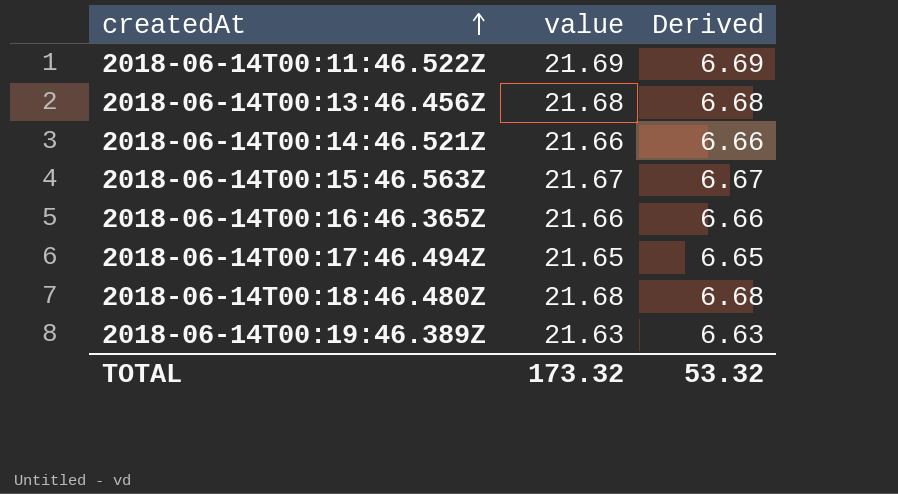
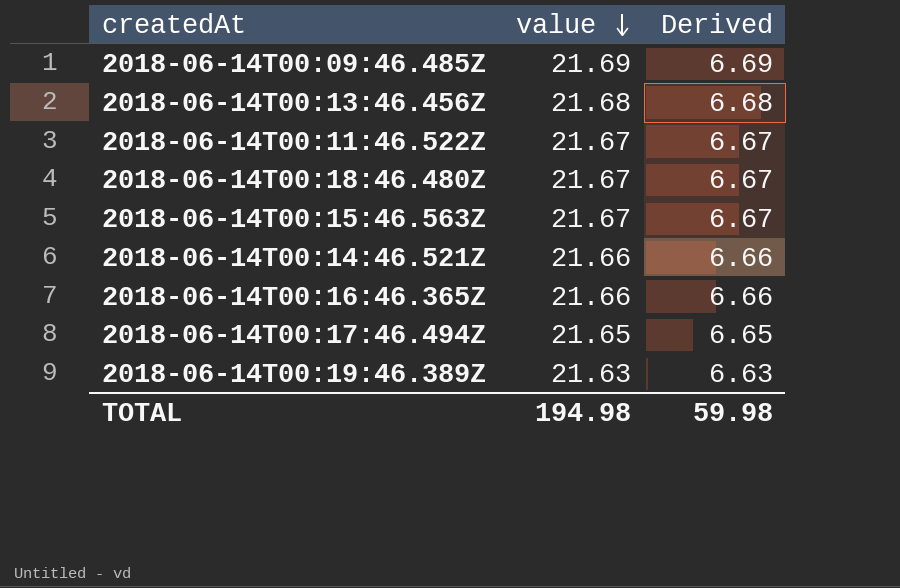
row order: createdAt ascending -> value descending
row 2018-06-14T00:09:46.485Z: none -> 21.69 | 6.69
2018-06-14T00:11:46.522Z | value: 21.69 -> 21.67
2018-06-14T00:11:46.522Z | Derived: 6.69 -> 6.67
2018-06-14T00:18:46.480Z | value: 21.68 -> 21.67
2018-06-14T00:18:46.480Z | Derived: 6.68 -> 6.67
TOTAL | value: 173.32 -> 194.98
TOTAL | Derived: 53.32 -> 59.98

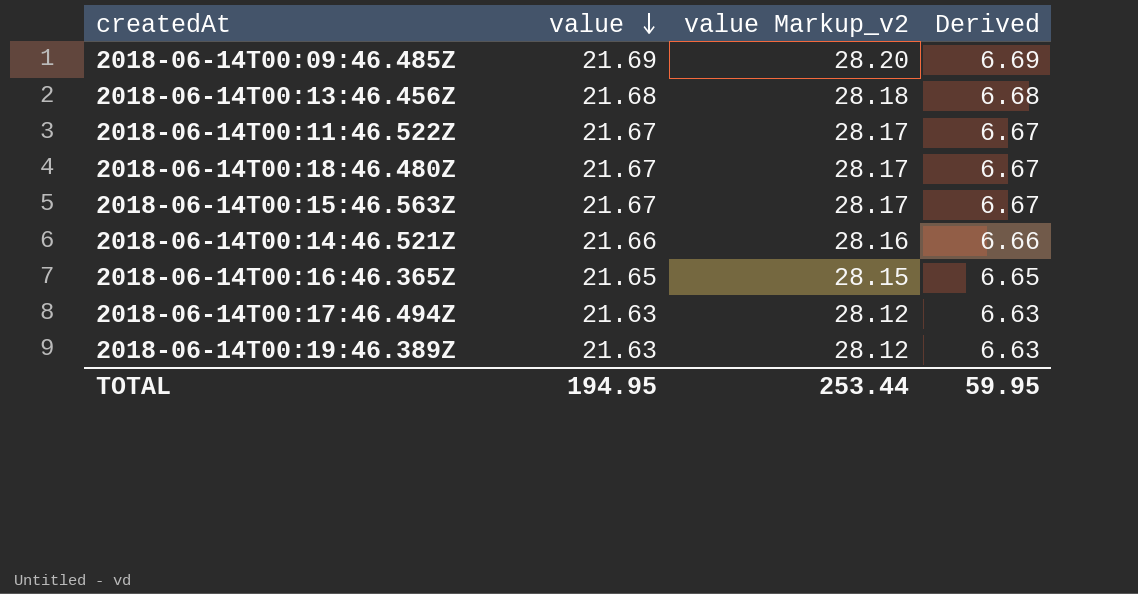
column value Markup_v2 | formula: none -> [value] * 1.3
2018-06-14T00:16:46.365Z | value: 21.66 -> 21.65
2018-06-14T00:16:46.365Z | Derived: 6.66 -> 6.65
2018-06-14T00:17:46.494Z | value: 21.65 -> 21.63
2018-06-14T00:17:46.494Z | Derived: 6.65 -> 6.63
TOTAL | value: 194.98 -> 194.95
TOTAL | Derived: 59.98 -> 59.95

